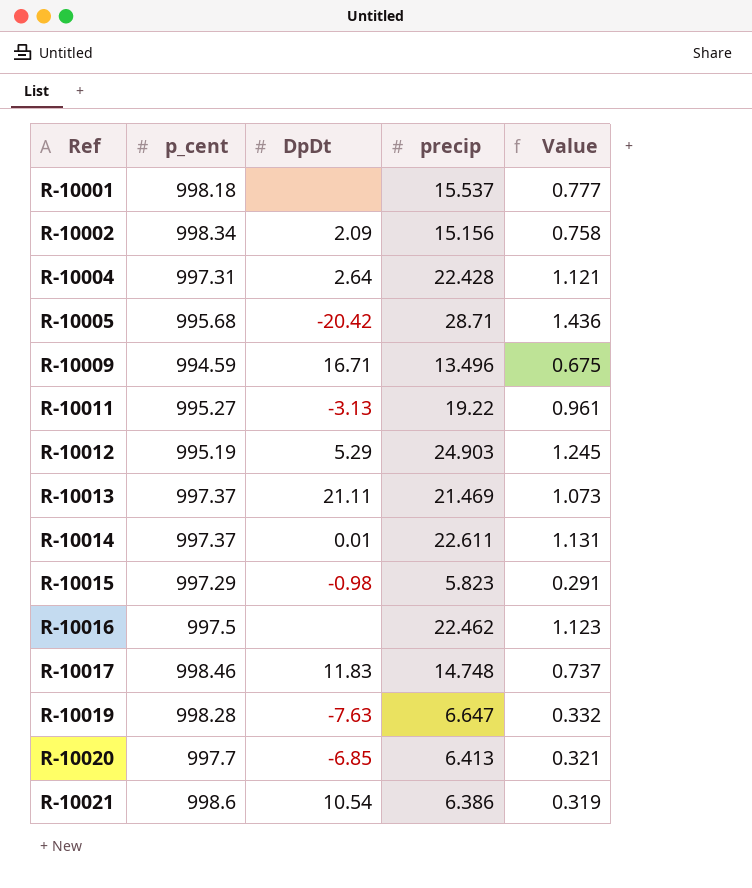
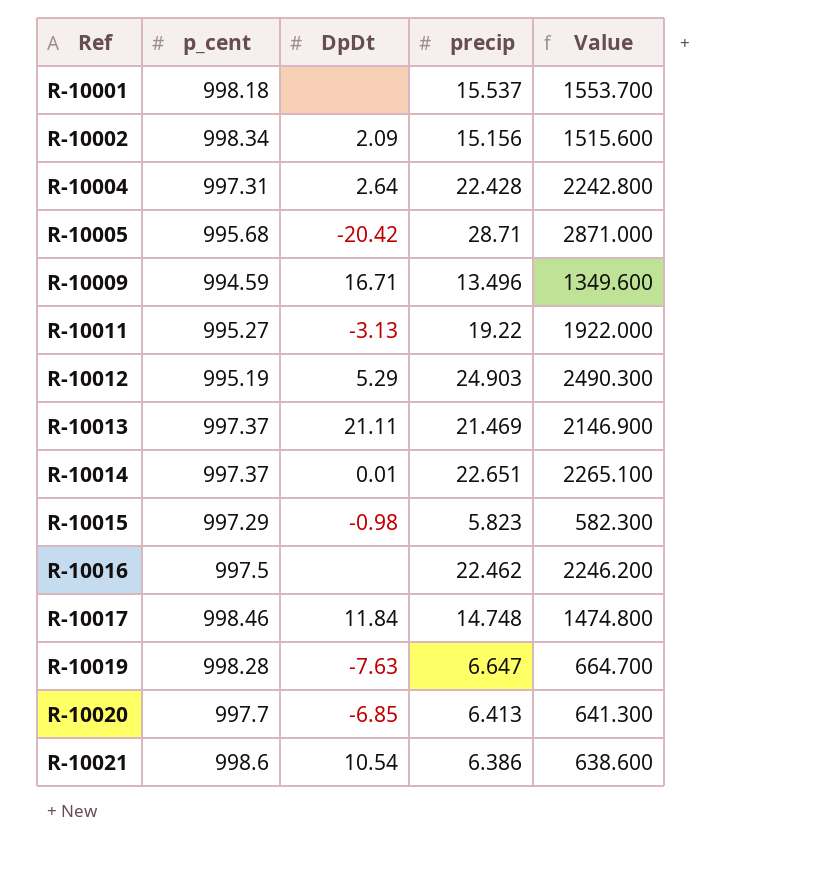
column Value | formula: [precip] * 0.05 -> [precip] * 100
R-10014 | precip: 22.611 -> 22.651
R-10017 | DpDt: 11.83 -> 11.84

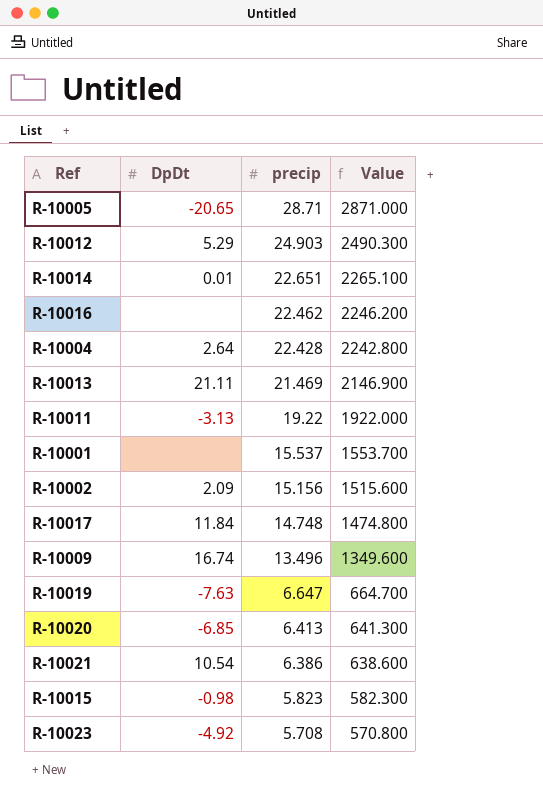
row order: Ref ascending -> precip descending
column p_cent | position: 2 -> none
R-10005 | DpDt: -20.42 -> -20.65
R-10009 | DpDt: 16.71 -> 16.74
row R-10023: none -> -4.92 | 5.708 | 570.800

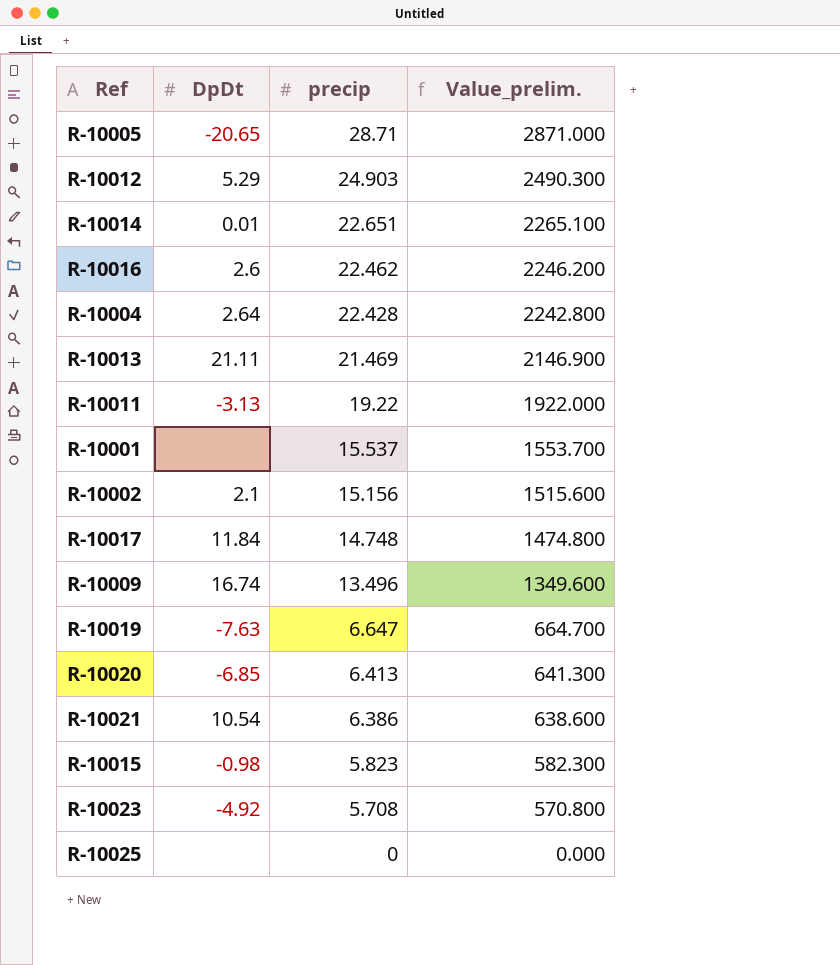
column name: Value -> Value_prelim.
R-10016 | DpDt: none -> 2.6
R-10002 | DpDt: 2.09 -> 2.1
row R-10025: none -> none | 0 | 0.000

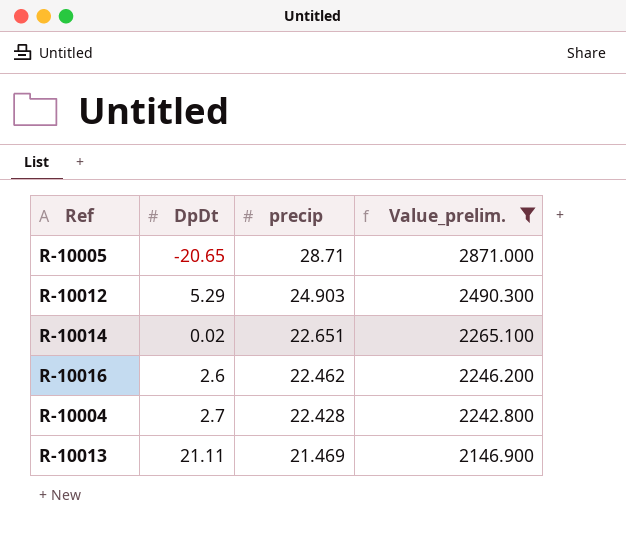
filter: none -> Value_prelim. >= 2146.900
R-10014 | DpDt: 0.01 -> 0.02
R-10004 | DpDt: 2.64 -> 2.7

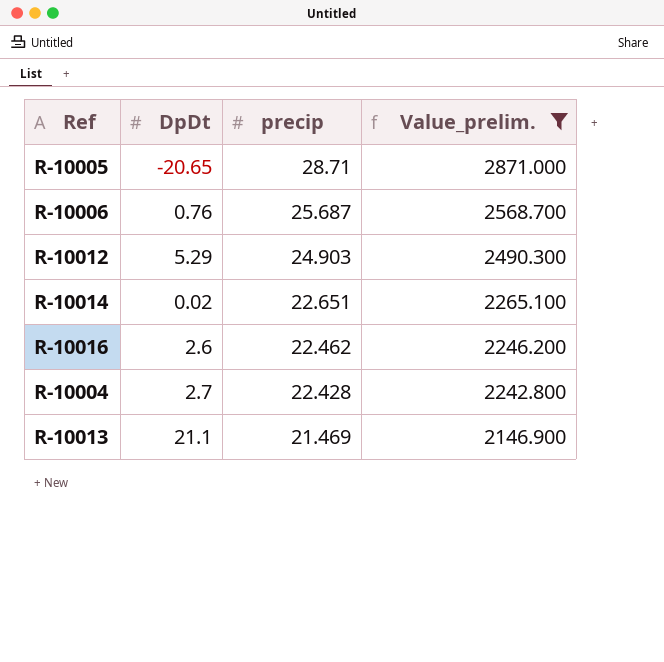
row R-10006: none -> 0.76 | 25.687 | 2568.700
R-10013 | DpDt: 21.11 -> 21.1

